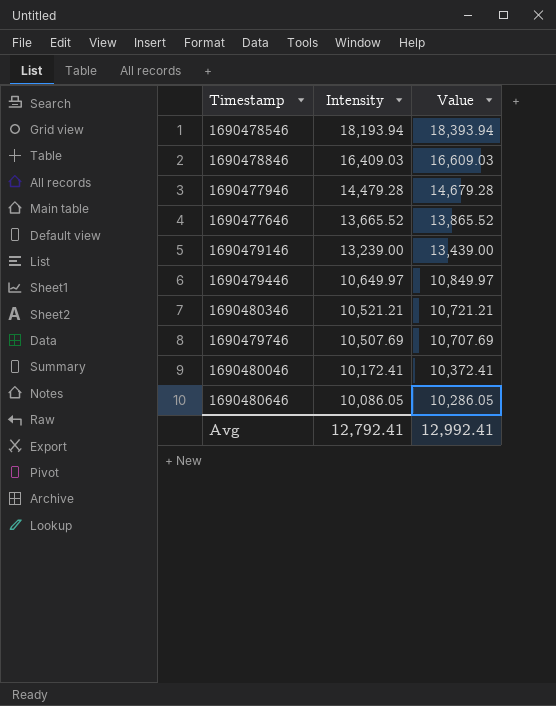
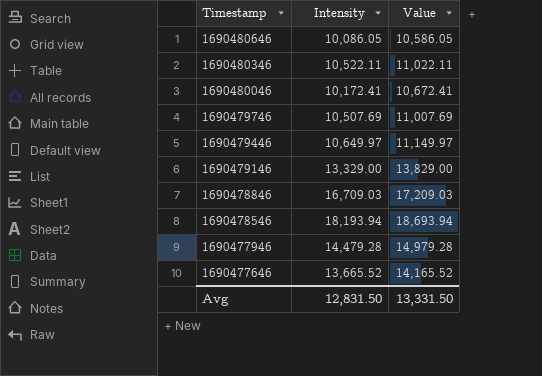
row order: Intensity descending -> Timestamp descending
column Value | formula: [Intensity] + 200 -> [Intensity] + 500
1690480346 | Intensity: 10,521.21 -> 10,522.11
1690479146 | Intensity: 13,239.00 -> 13,329.00
1690478846 | Intensity: 16,409.03 -> 16,709.03
Avg | Intensity: 12,792.41 -> 12,831.50
Avg | Value: 12,992.41 -> 13,331.50

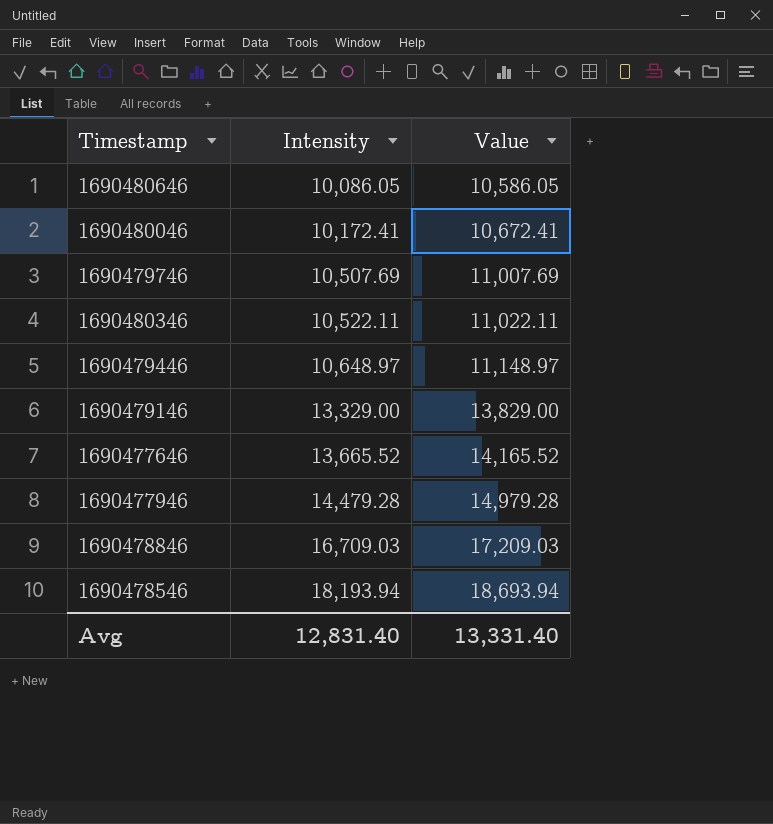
row order: Timestamp descending -> Intensity ascending
1690479446 | Intensity: 10,649.97 -> 10,648.97
1690479446 | Value: 11,149.97 -> 11,148.97
Avg | Intensity: 12,831.50 -> 12,831.40
Avg | Value: 13,331.50 -> 13,331.40

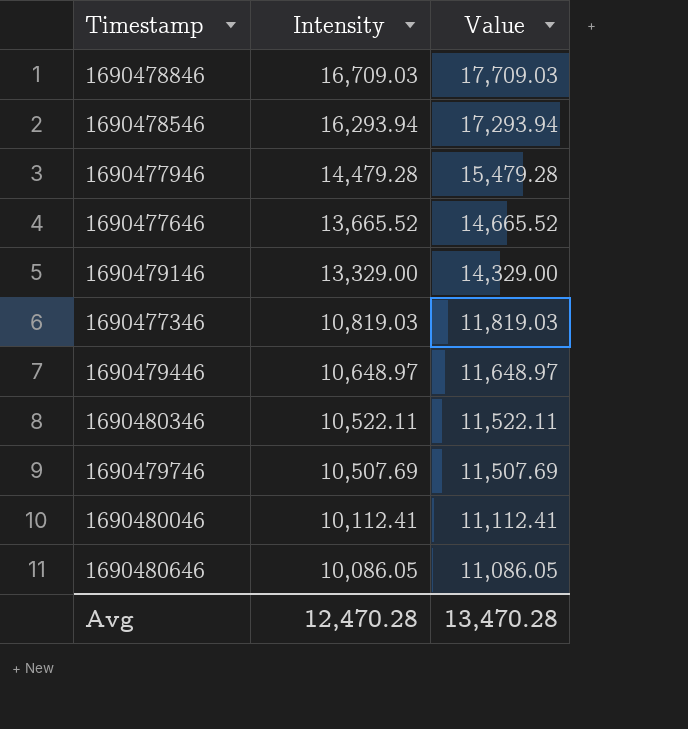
row order: Intensity ascending -> Intensity descending
column Value | formula: [Intensity] + 500 -> [Intensity] + 1000
1690478546 | Intensity: 18,193.94 -> 16,293.94
row 1690477346: none -> 10,819.03 | 11,819.03
1690480046 | Intensity: 10,172.41 -> 10,112.41
Avg | Intensity: 12,831.40 -> 12,470.28
Avg | Value: 13,331.40 -> 13,470.28

